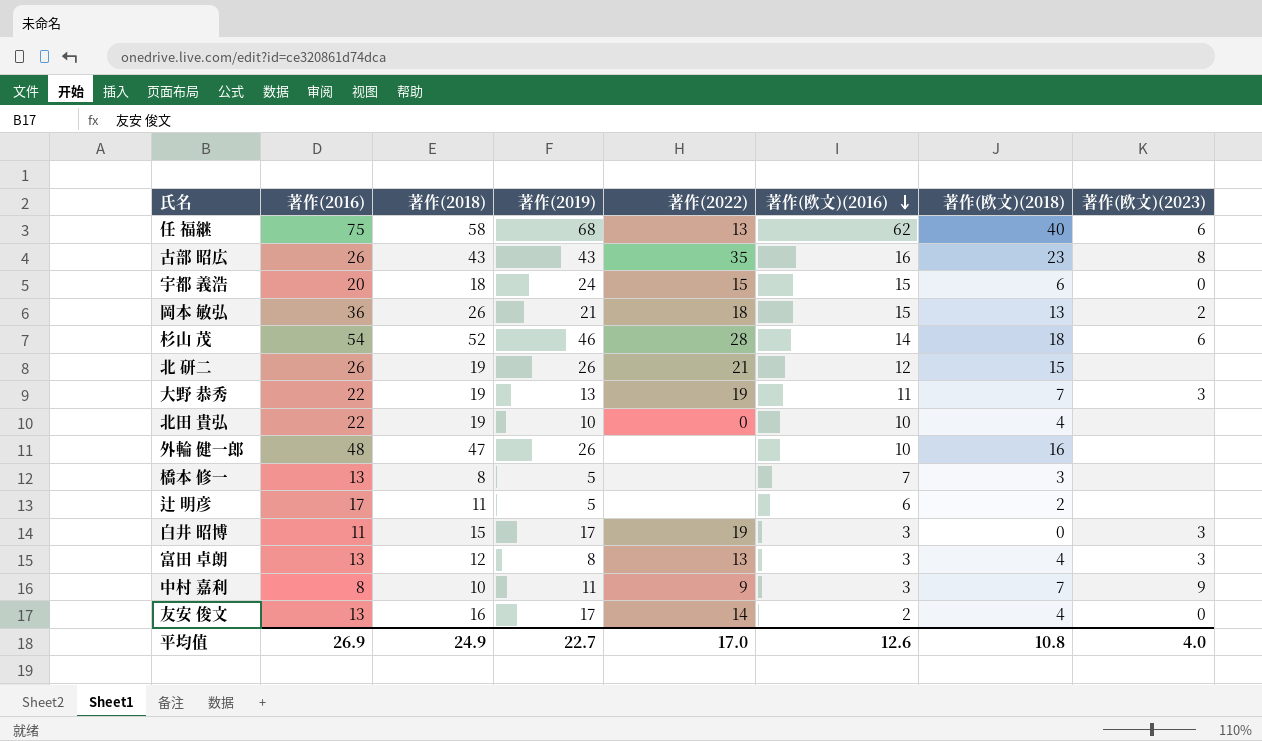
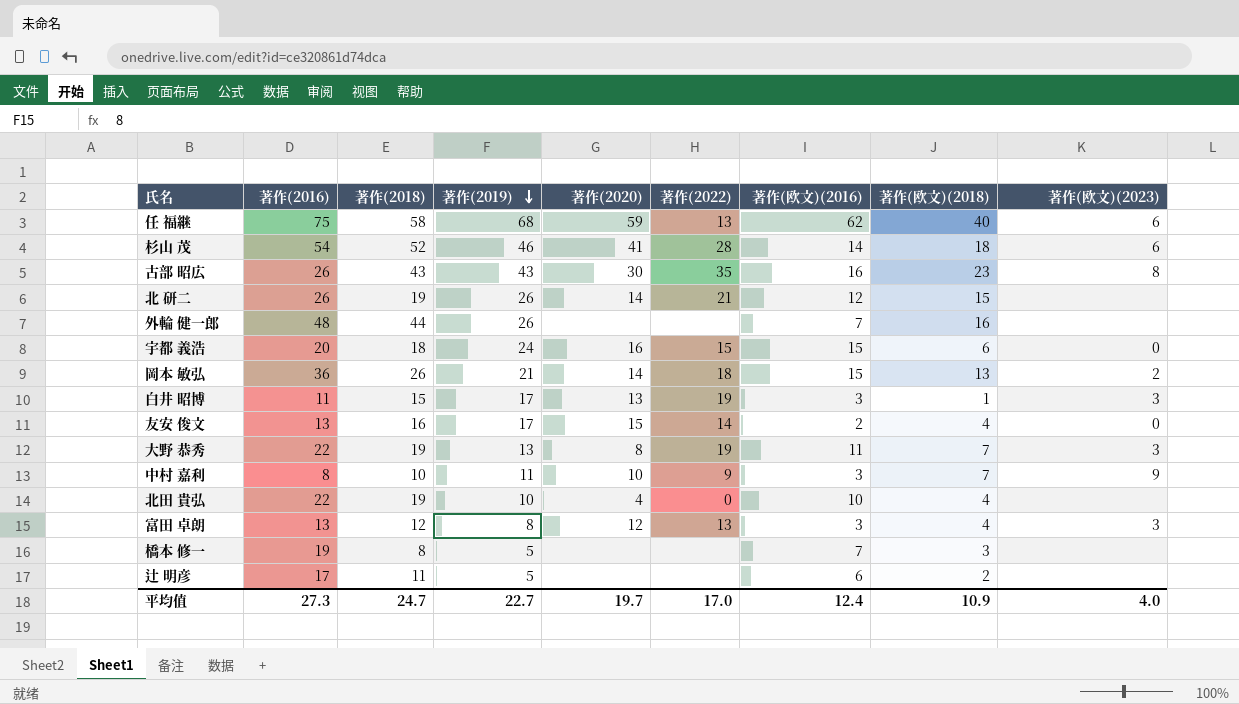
row order: 著作(欧文)(2016) descending -> 著作(2019) descending
column 著作(2020) | position: none -> 5
外輪 健一郎 | 著作(2018): 47 -> 44
外輪 健一郎 | 著作(欧文)(2016): 10 -> 7
白井 昭博 | 著作(欧文)(2018): 0 -> 1
橋本 修一 | 著作(2016): 13 -> 19
平均值 | 著作(2016): 26.9 -> 27.3
平均值 | 著作(2018): 24.9 -> 24.7
平均值 | 著作(欧文)(2016): 12.6 -> 12.4
平均值 | 著作(欧文)(2018): 10.8 -> 10.9

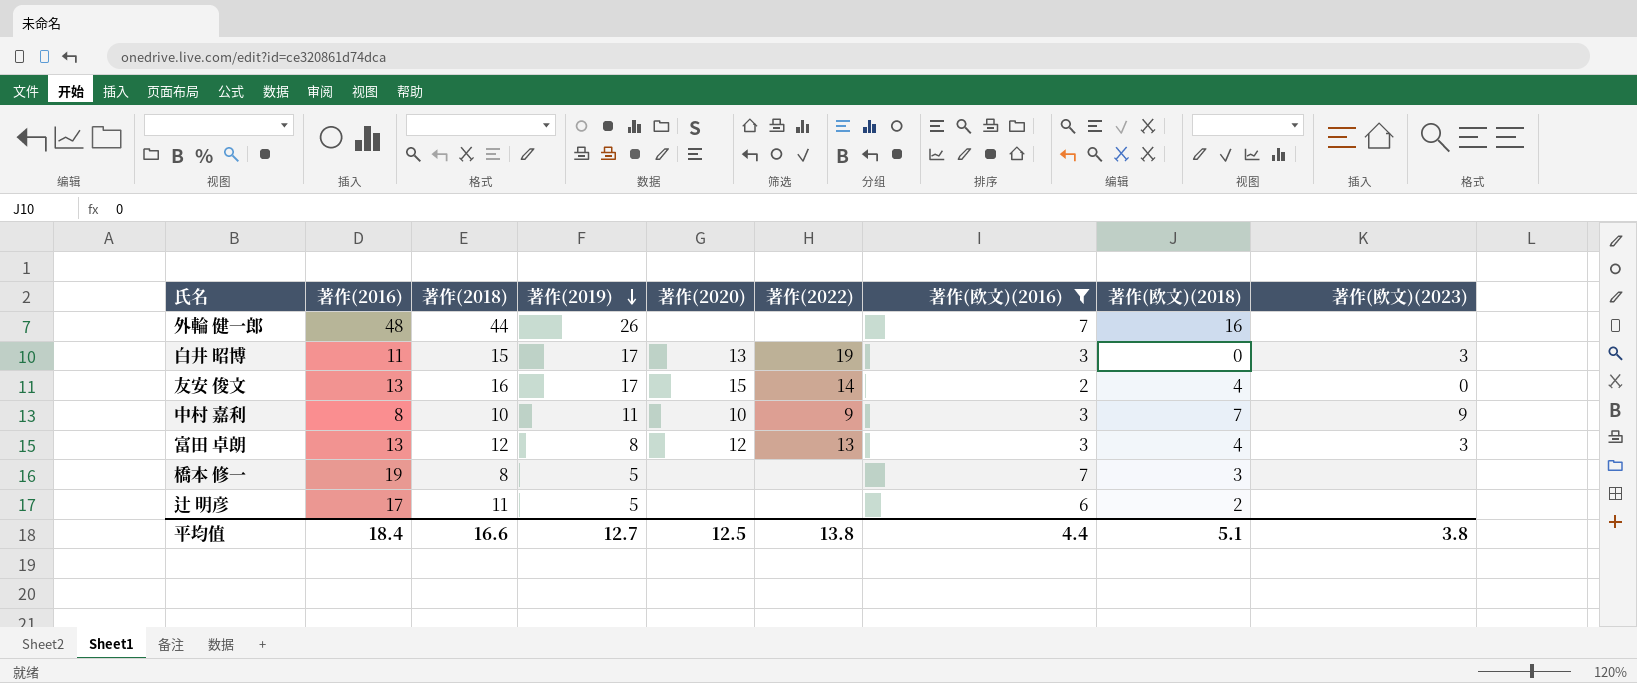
filter: none -> 著作(欧文)(2016) <= 7
白井 昭博 | 著作(欧文)(2018): 1 -> 0
平均值 | 著作(2016): 27.3 -> 18.4
平均值 | 著作(2018): 24.7 -> 16.6
平均值 | 著作(2019): 22.7 -> 12.7
平均值 | 著作(2020): 19.7 -> 12.5
平均值 | 著作(2022): 17.0 -> 13.8
平均值 | 著作(欧文)(2016): 12.4 -> 4.4
平均值 | 著作(欧文)(2018): 10.9 -> 5.1
平均值 | 著作(欧文)(2023): 4.0 -> 3.8

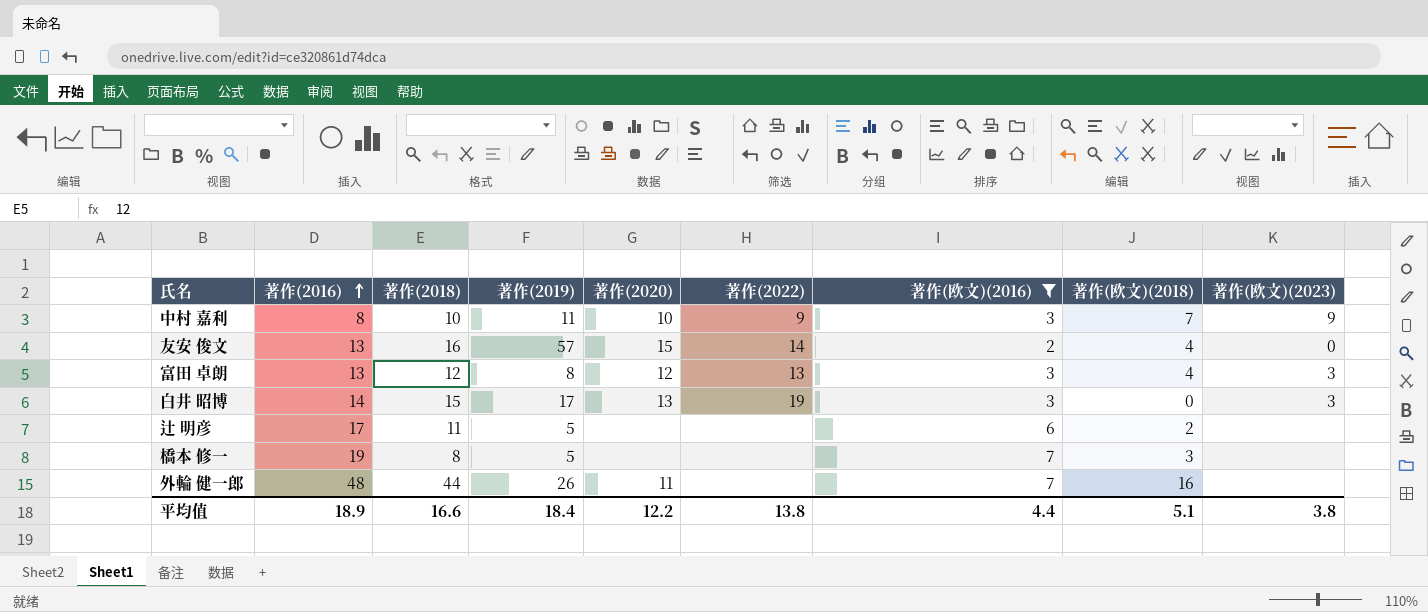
row order: 著作(2019) descending -> 著作(2016) ascending
友安 俊文 | 著作(2019): 17 -> 57
白井 昭博 | 著作(2016): 11 -> 14
外輪 健一郎 | 著作(2020): none -> 11
平均值 | 著作(2016): 18.4 -> 18.9
平均值 | 著作(2019): 12.7 -> 18.4
平均值 | 著作(2020): 12.5 -> 12.2

